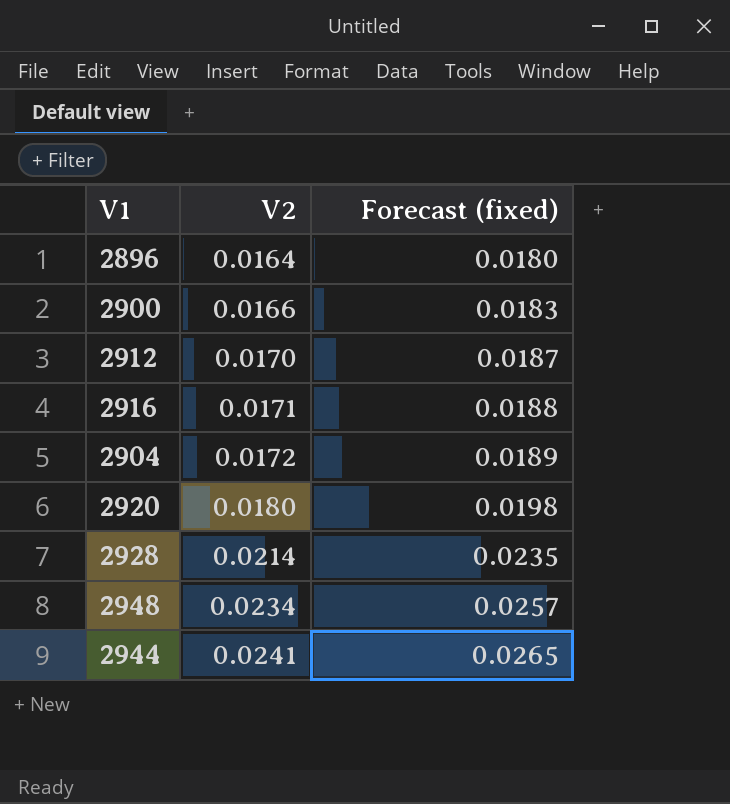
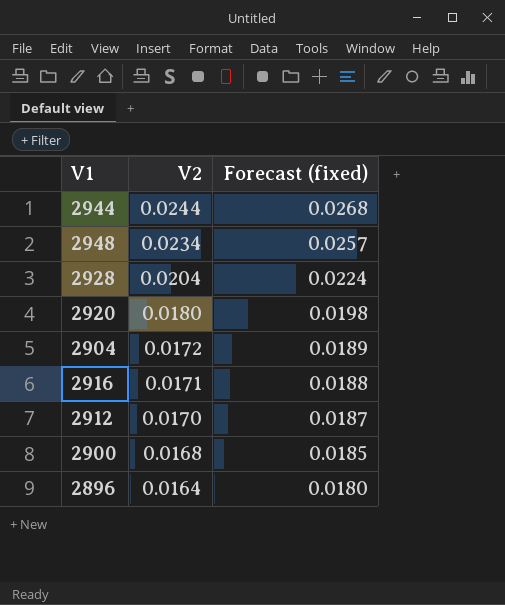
row order: V2 ascending -> V2 descending
2944 | V2: 0.0241 -> 0.0244
2944 | Forecast (fixed): 0.0265 -> 0.0268
2928 | V2: 0.0214 -> 0.0204
2928 | Forecast (fixed): 0.0235 -> 0.0224
2900 | V2: 0.0166 -> 0.0168
2900 | Forecast (fixed): 0.0183 -> 0.0185

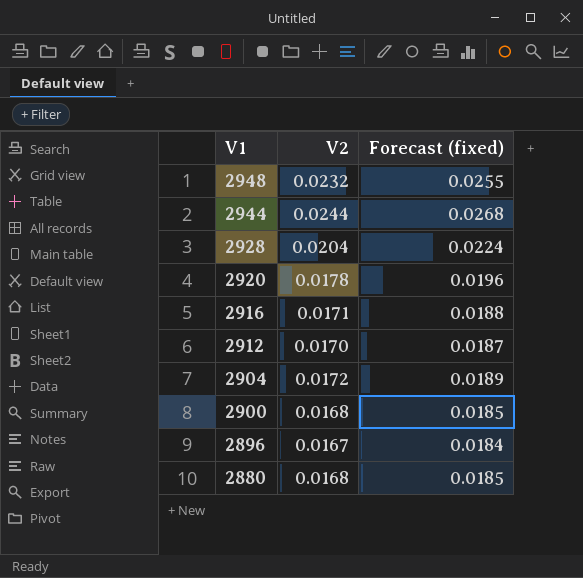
row order: V2 descending -> V1 descending
2948 | V2: 0.0234 -> 0.0232
2948 | Forecast (fixed): 0.0257 -> 0.0255
2920 | V2: 0.0180 -> 0.0178
2920 | Forecast (fixed): 0.0198 -> 0.0196
2896 | V2: 0.0164 -> 0.0167
2896 | Forecast (fixed): 0.0180 -> 0.0184
row 2880: none -> 0.0168 | 0.0185

